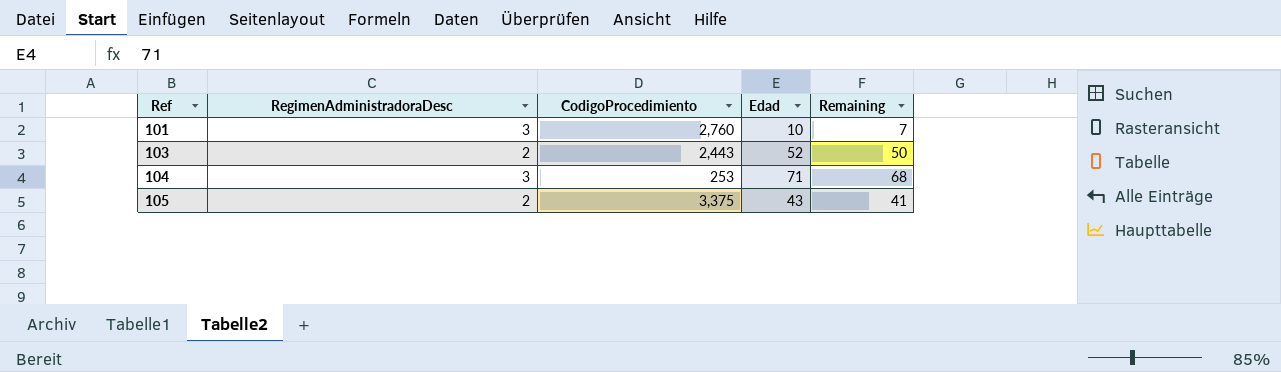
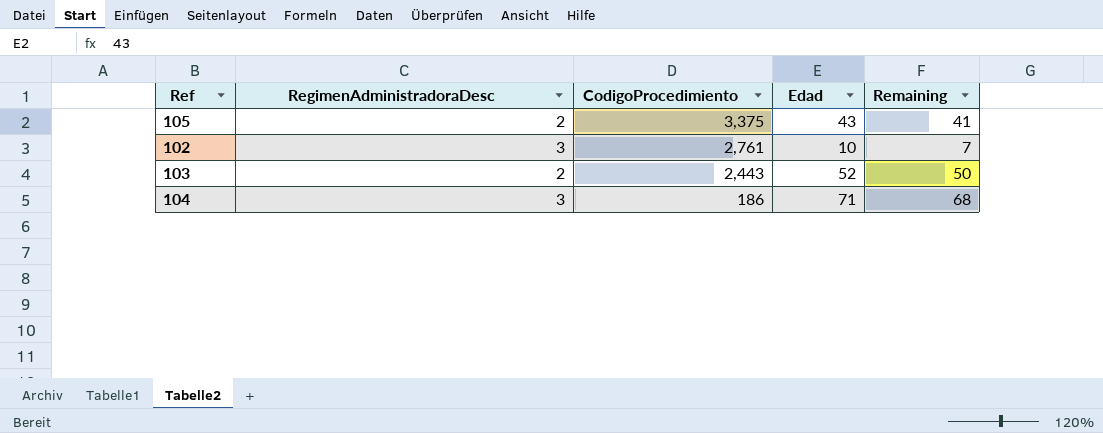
row order: Ref ascending -> CodigoProcedimiento descending
row 101: 3 | 2,760 | 10 | 7 -> none
row 102: none -> 3 | 2,761 | 10 | 7
104 | CodigoProcedimiento: 253 -> 186

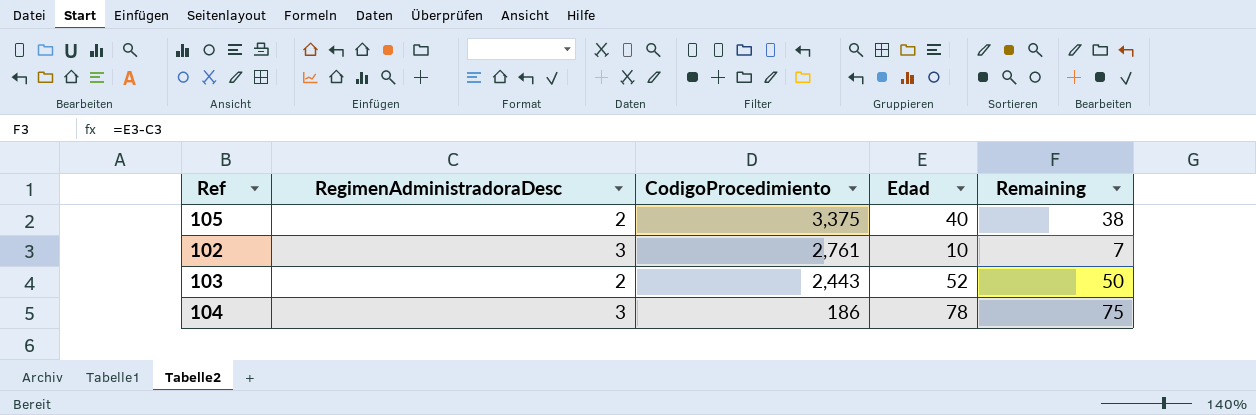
105 | Edad: 43 -> 40
105 | Remaining: 41 -> 38
104 | Edad: 71 -> 78
104 | Remaining: 68 -> 75

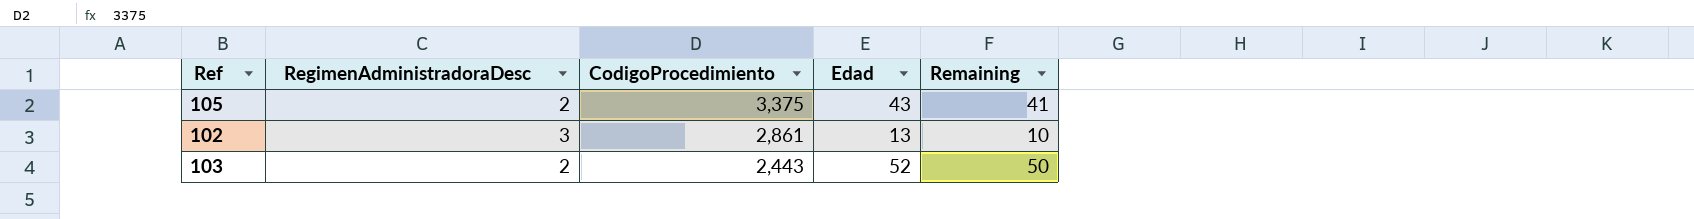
row 104: 3 | 186 | 78 | 75 -> none
105 | Edad: 40 -> 43
105 | Remaining: 38 -> 41
102 | CodigoProcedimiento: 2,761 -> 2,861
102 | Edad: 10 -> 13
102 | Remaining: 7 -> 10

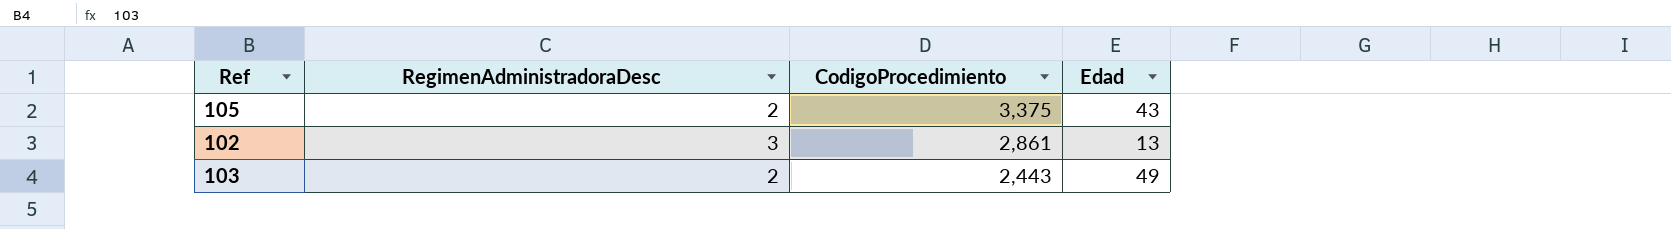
column Remaining | formula: [Edad] - [RegimenAdministradoraDesc] -> none
103 | Edad: 52 -> 49

